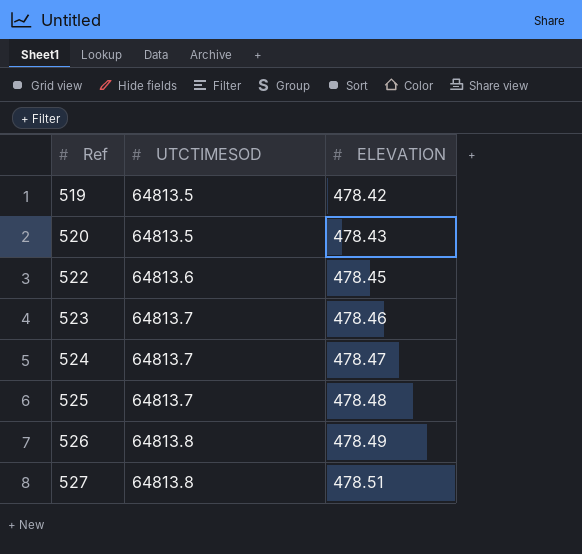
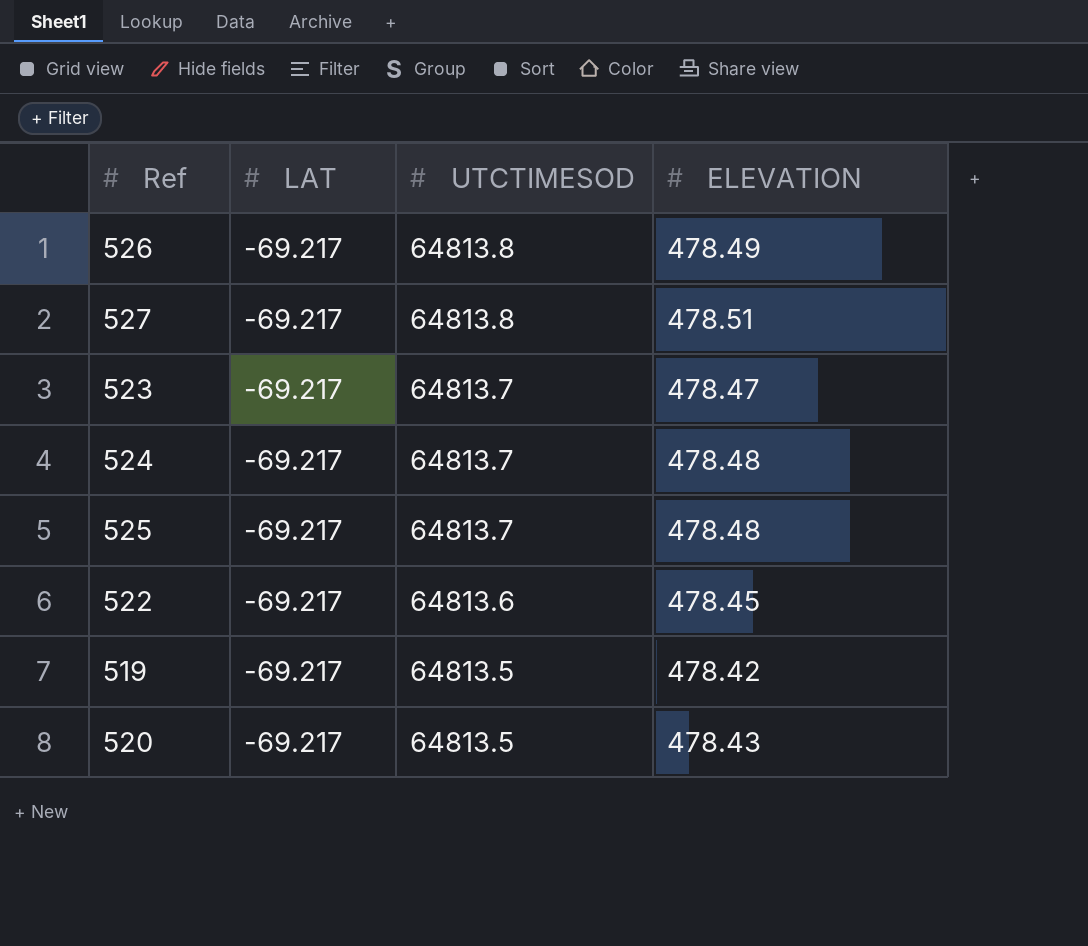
row order: Ref ascending -> UTCTIMESOD descending
column LAT | position: none -> 2
523 | ELEVATION: 478.46 -> 478.47
524 | ELEVATION: 478.47 -> 478.48

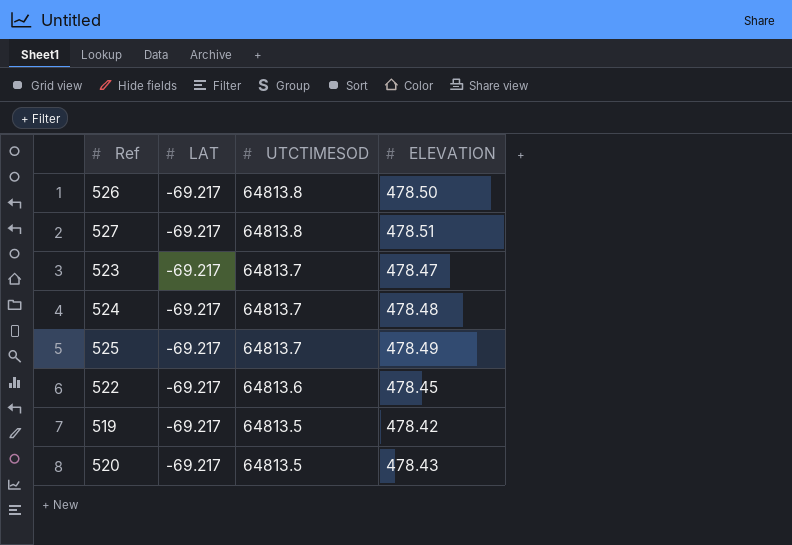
526 | ELEVATION: 478.49 -> 478.50
525 | ELEVATION: 478.48 -> 478.49

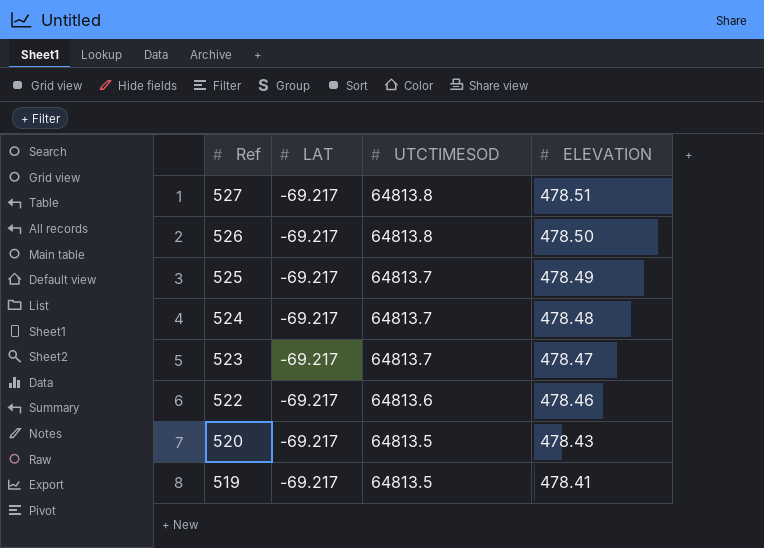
row order: UTCTIMESOD descending -> Ref descending
522 | ELEVATION: 478.45 -> 478.46
519 | ELEVATION: 478.42 -> 478.41

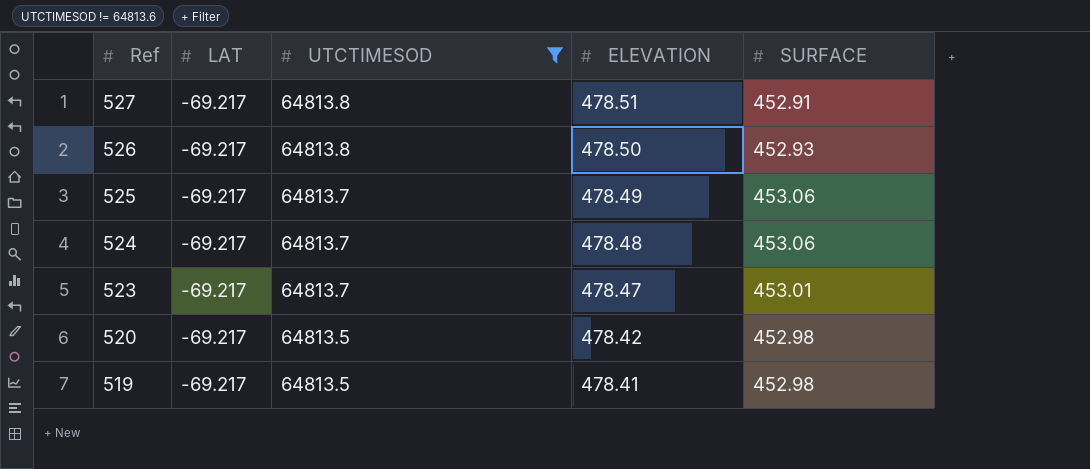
filter: none -> UTCTIMESOD != 64813.6
column SURFACE | position: none -> 5
520 | ELEVATION: 478.43 -> 478.42

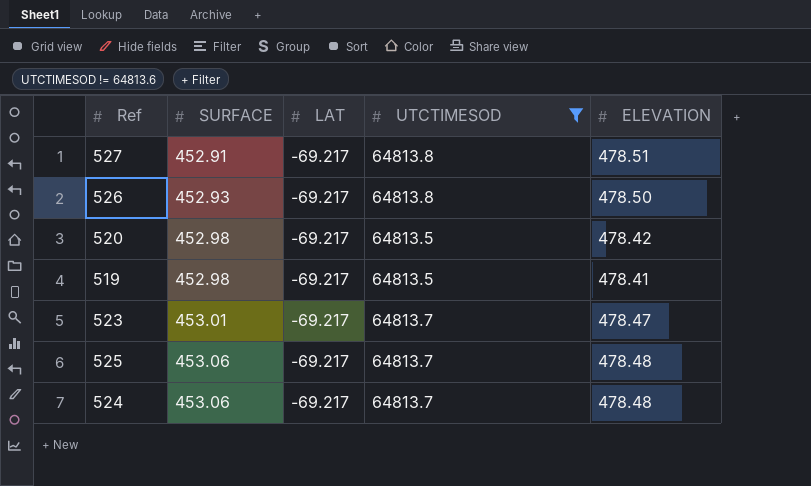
row order: Ref descending -> SURFACE ascending
column SURFACE | position: 5 -> 2
525 | ELEVATION: 478.49 -> 478.48

